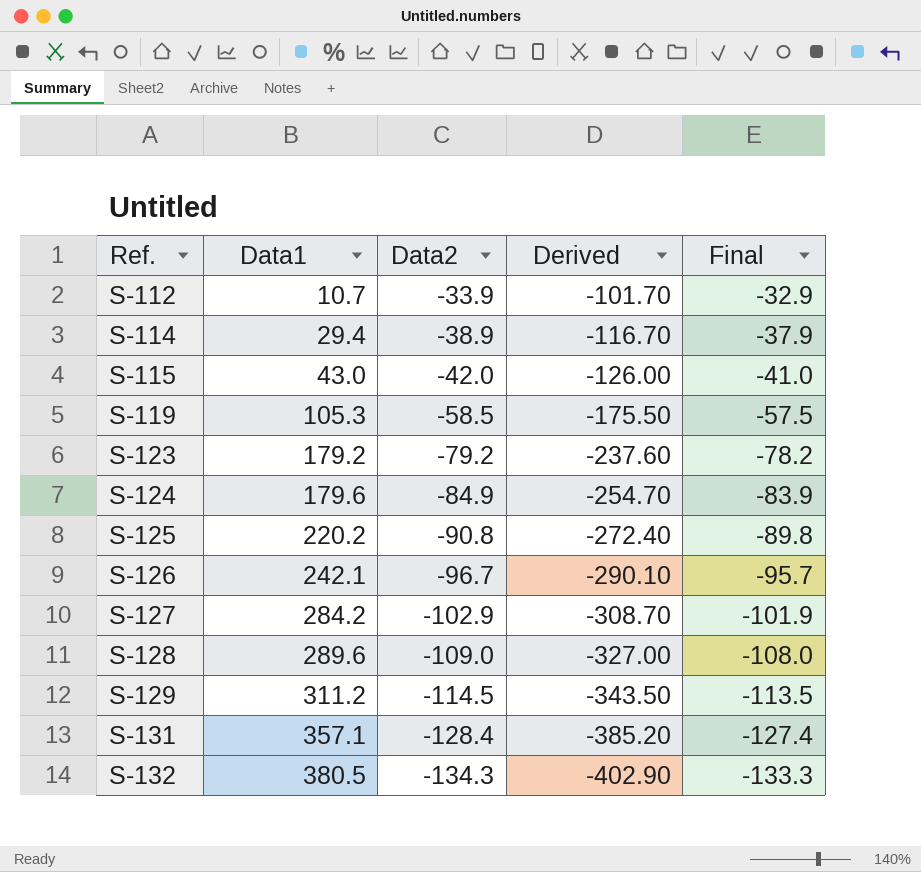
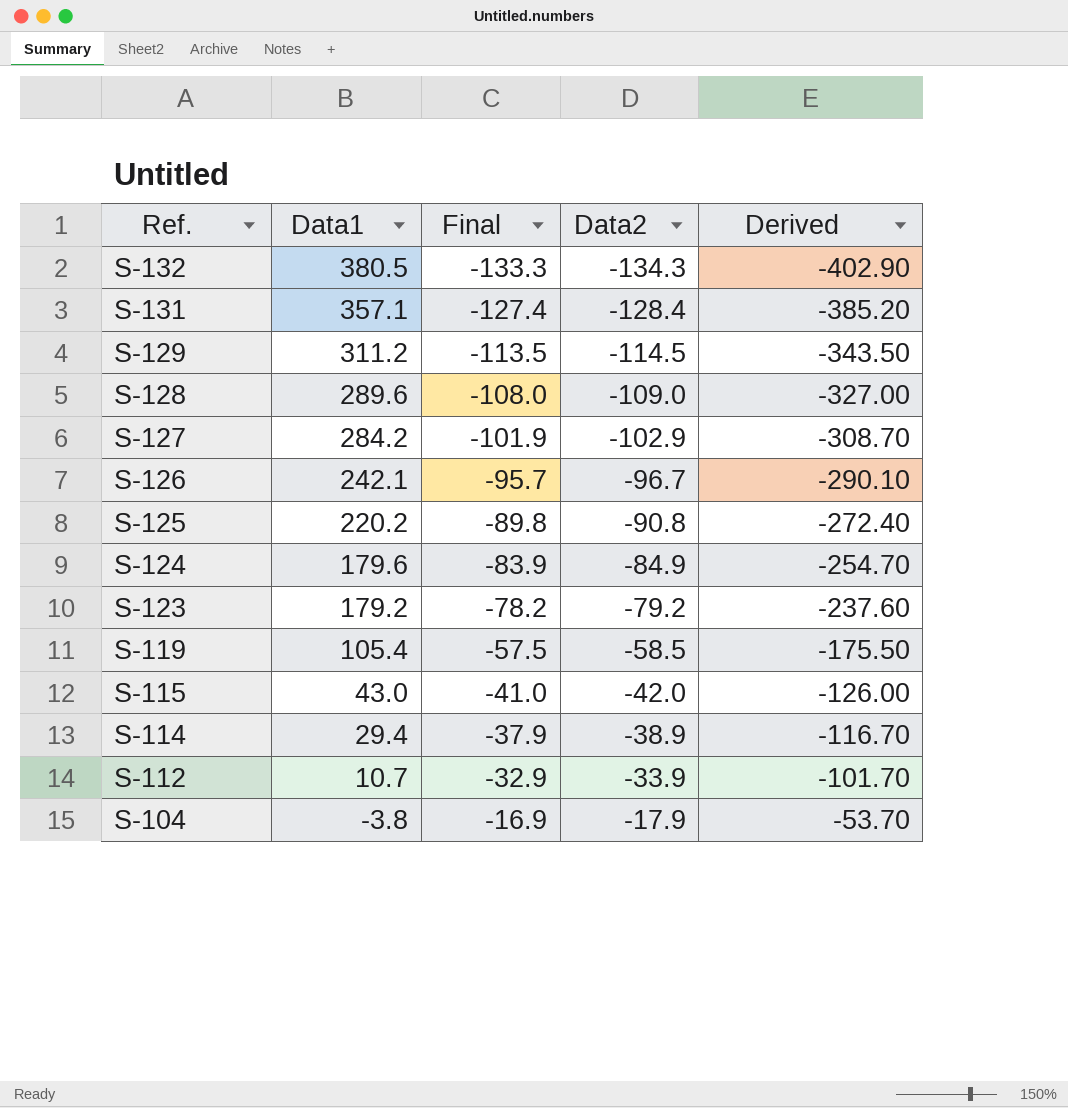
row order: Ref. ascending -> Ref. descending
column Final | position: 5 -> 3
S-119 | Data1: 105.3 -> 105.4
row S-104: none -> -3.8 | -16.9 | -17.9 | -53.70

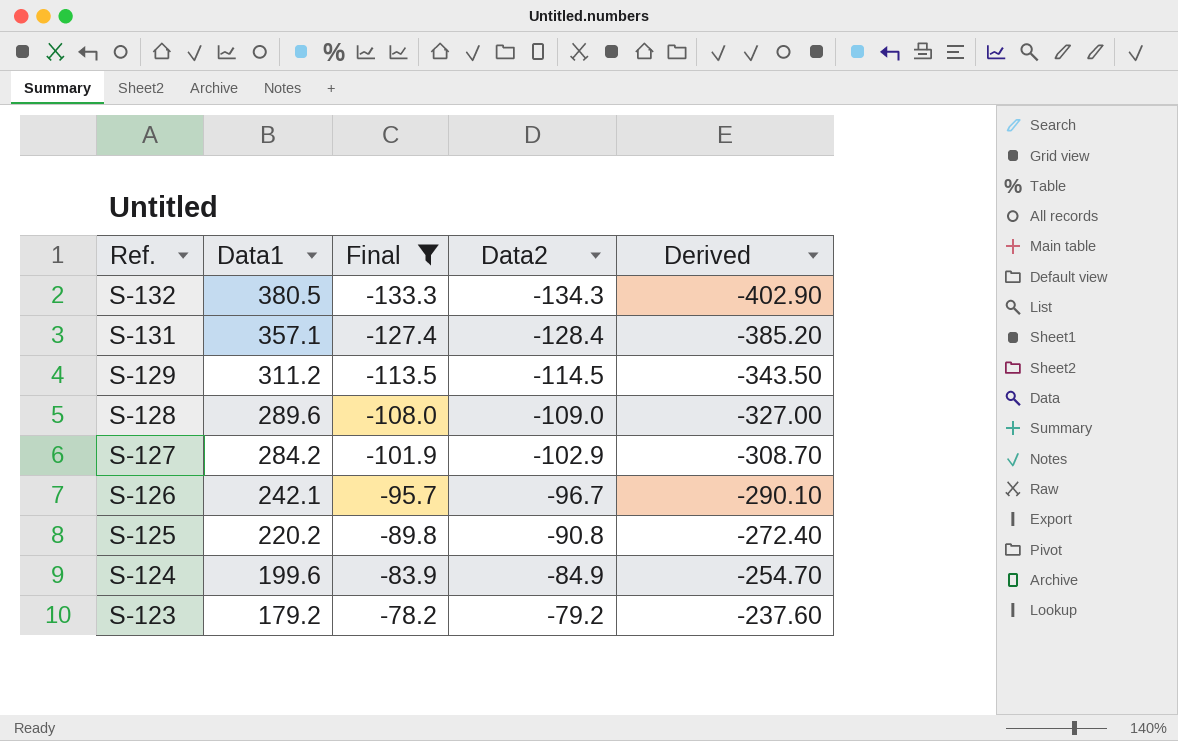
filter: none -> Final <= -78.2
S-124 | Data1: 179.6 -> 199.6

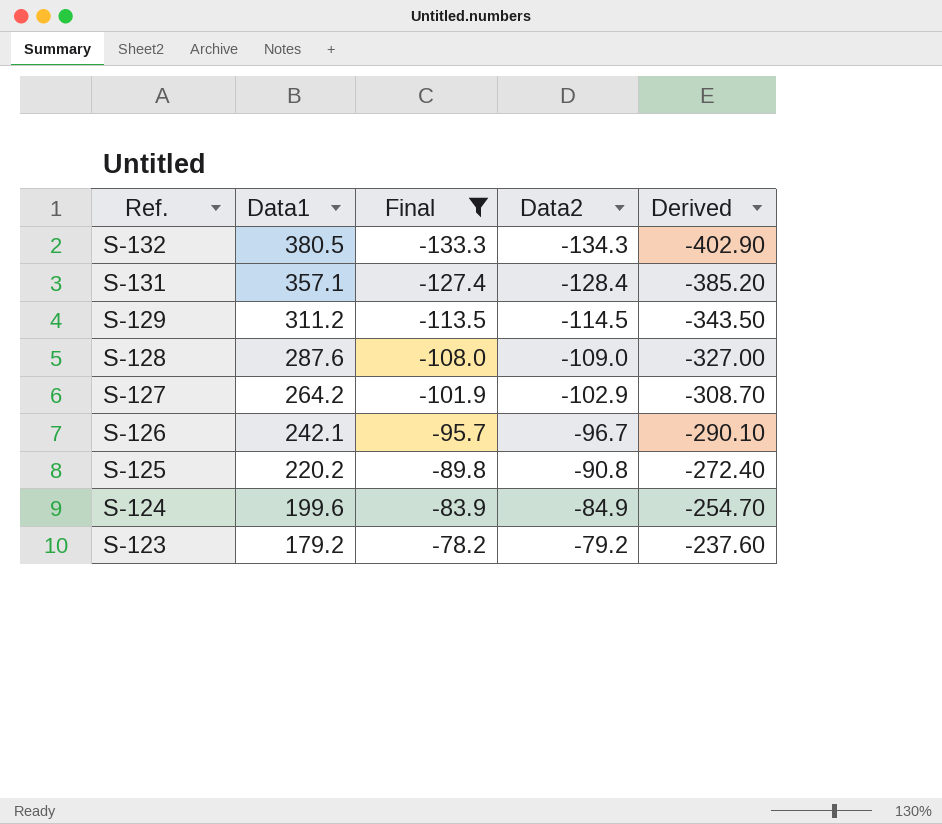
S-128 | Data1: 289.6 -> 287.6
S-127 | Data1: 284.2 -> 264.2

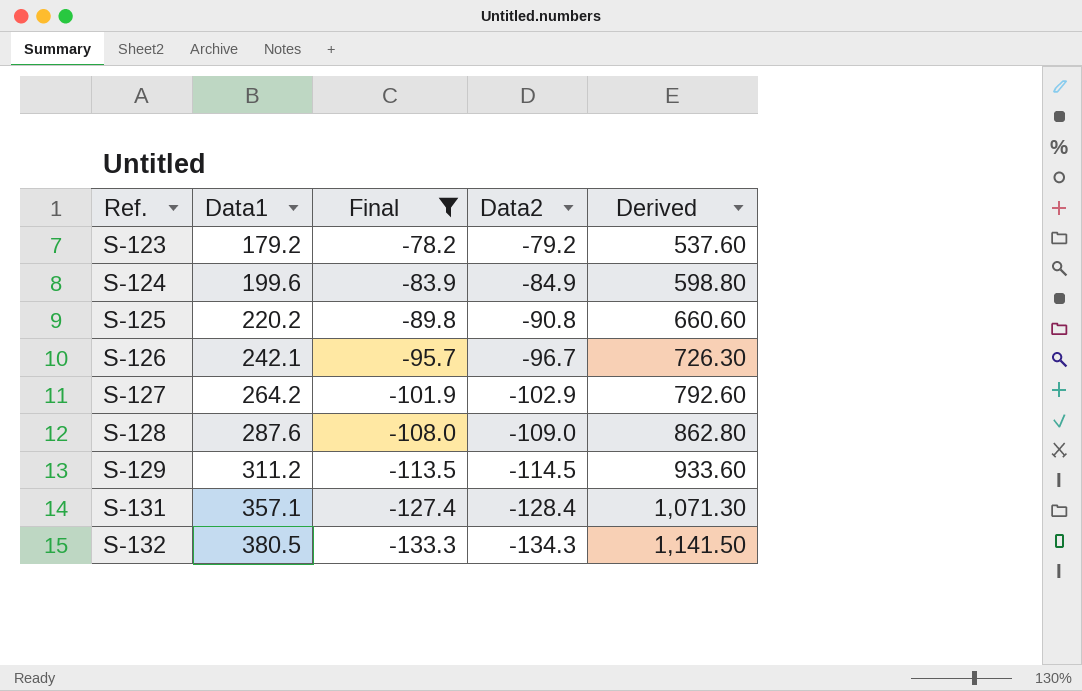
row order: Ref. descending -> Ref. ascending
column Derived | formula: [Data2] * 3 -> [Data1] * 3

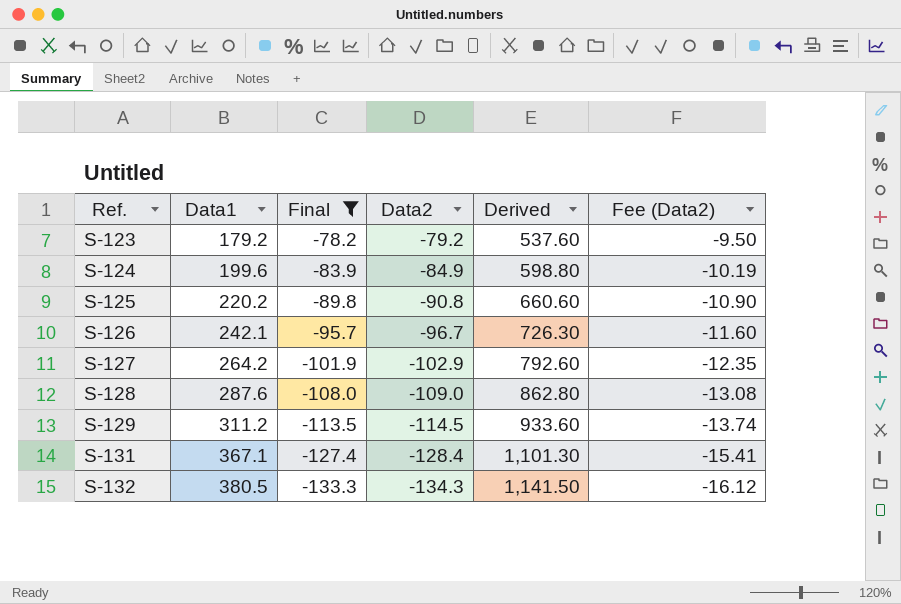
column Fee (Data2) | formula: none -> [Data2] * 0.12
S-131 | Data1: 357.1 -> 367.1
S-131 | Derived: 1,071.30 -> 1,101.30

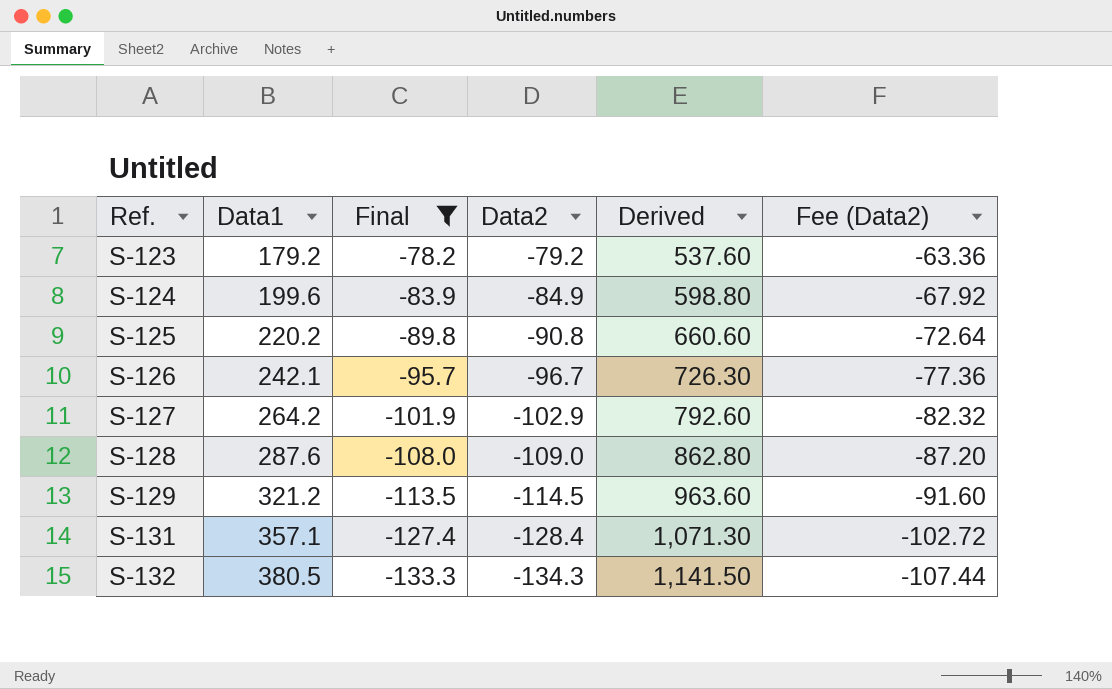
column Fee (Data2) | formula: [Data2] * 0.12 -> [Data2] * 0.8
S-129 | Data1: 311.2 -> 321.2
S-129 | Derived: 933.60 -> 963.60
S-131 | Data1: 367.1 -> 357.1
S-131 | Derived: 1,101.30 -> 1,071.30

